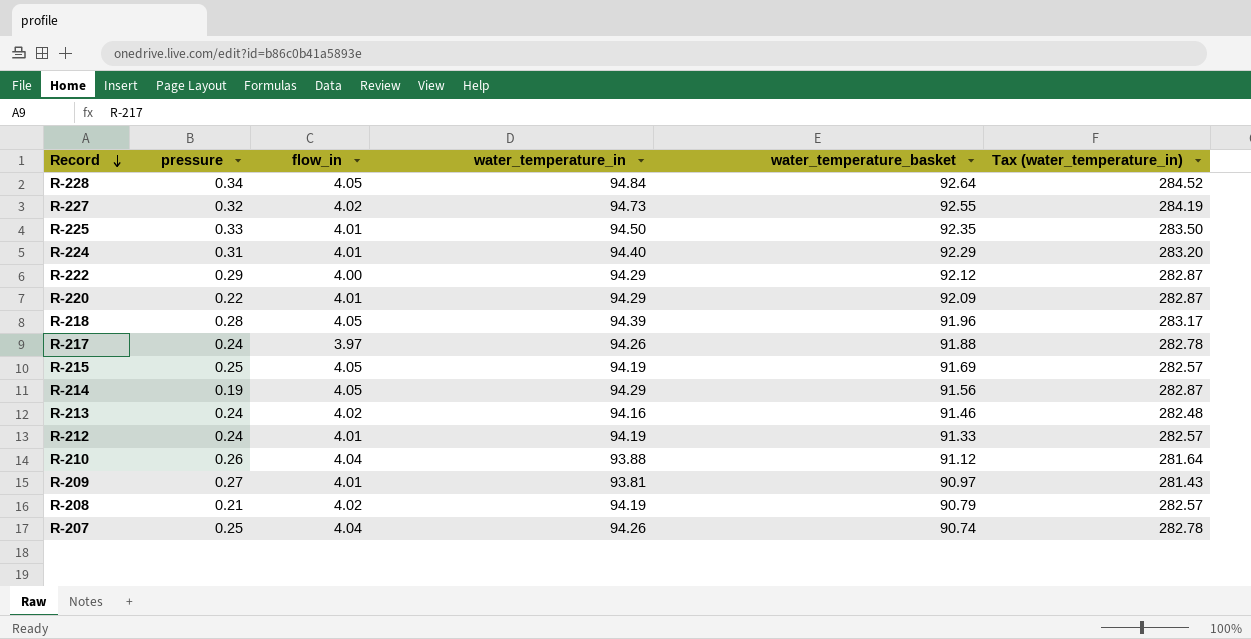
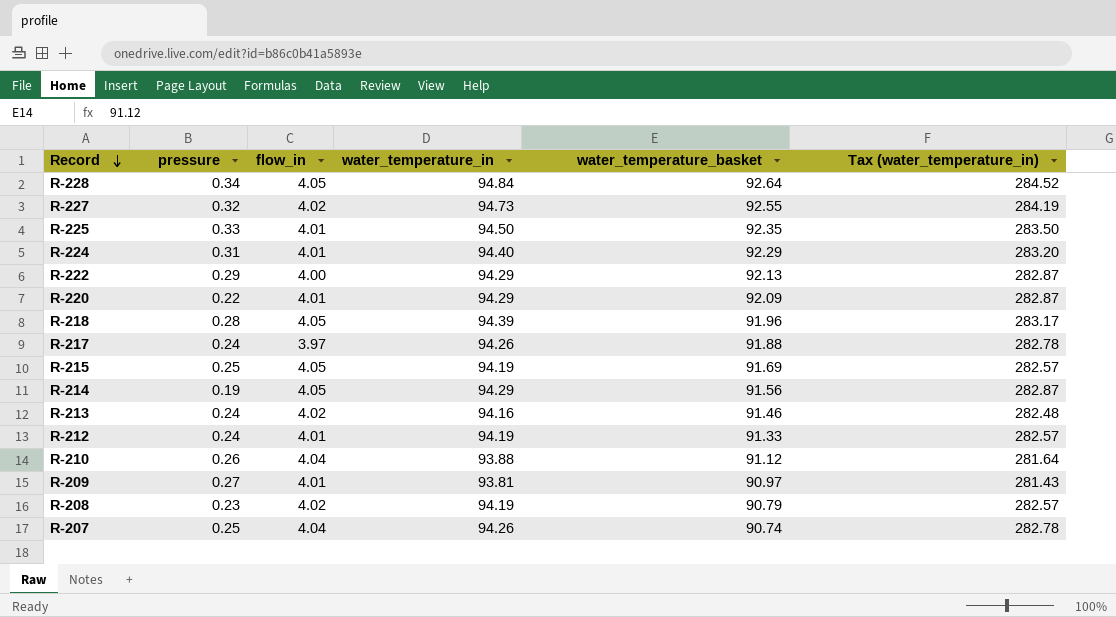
R-222 | water_temperature_basket: 92.12 -> 92.13
R-208 | pressure: 0.21 -> 0.23

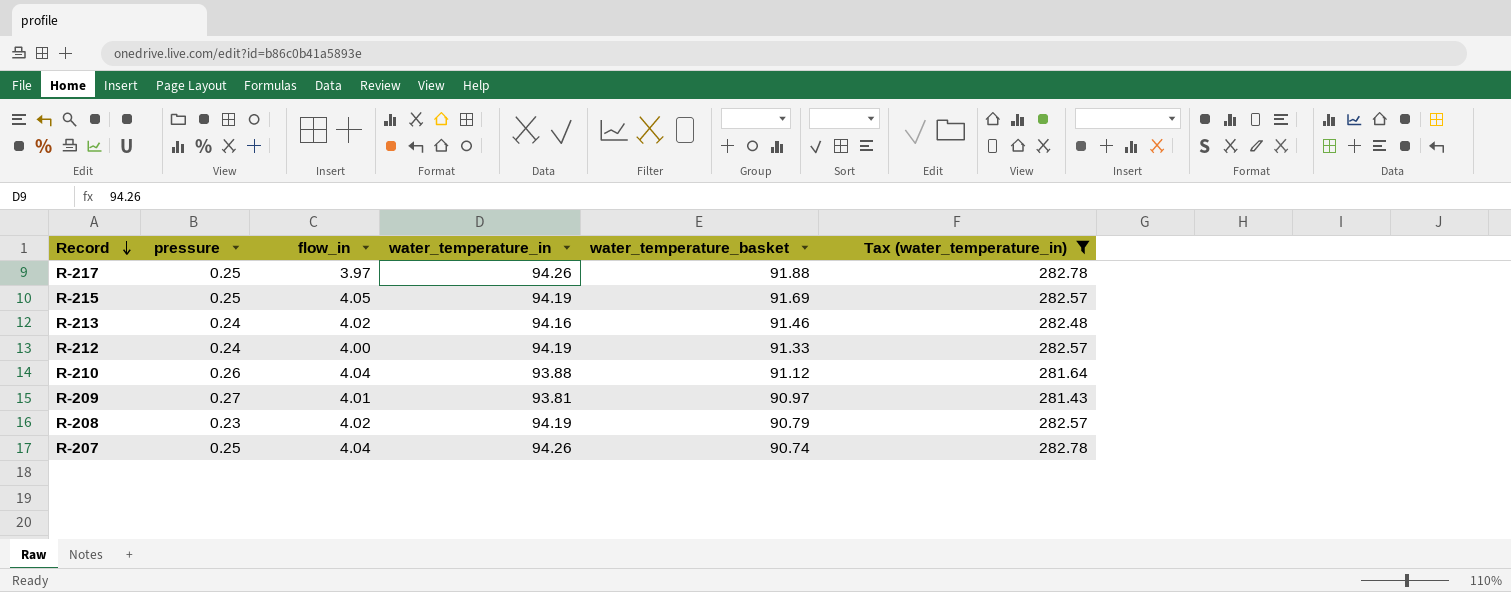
filter: none -> Tax (water_temperature_in) <= 282.78
R-217 | pressure: 0.24 -> 0.25
R-212 | flow_in: 4.01 -> 4.00

